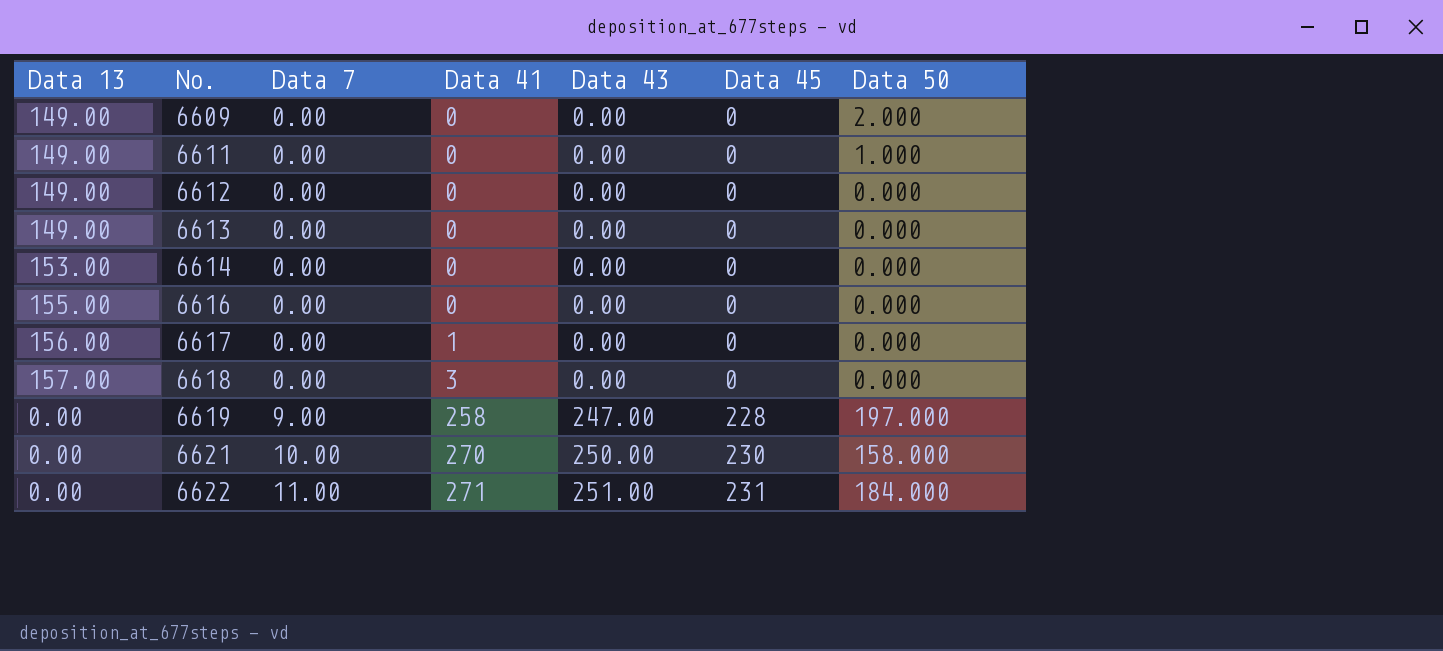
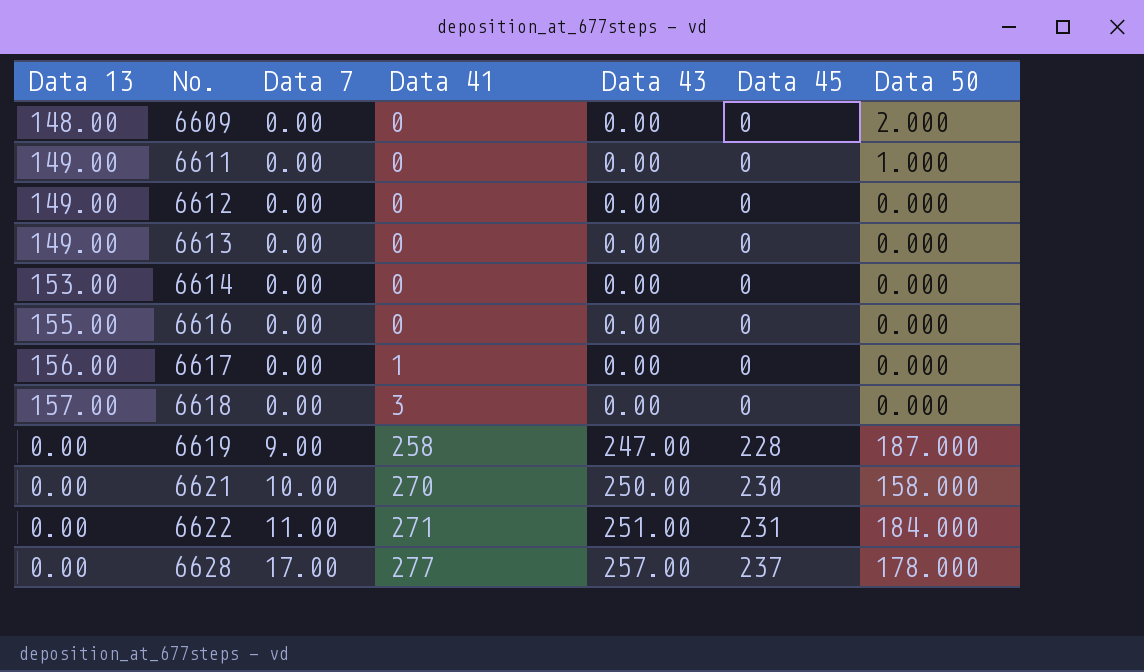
6609 | Data 13: 149.00 -> 148.00
6619 | Data 50: 197.000 -> 187.000
row 6628: none -> 0.00 | 17.00 | 277 | 257.00 | 237 | 178.000

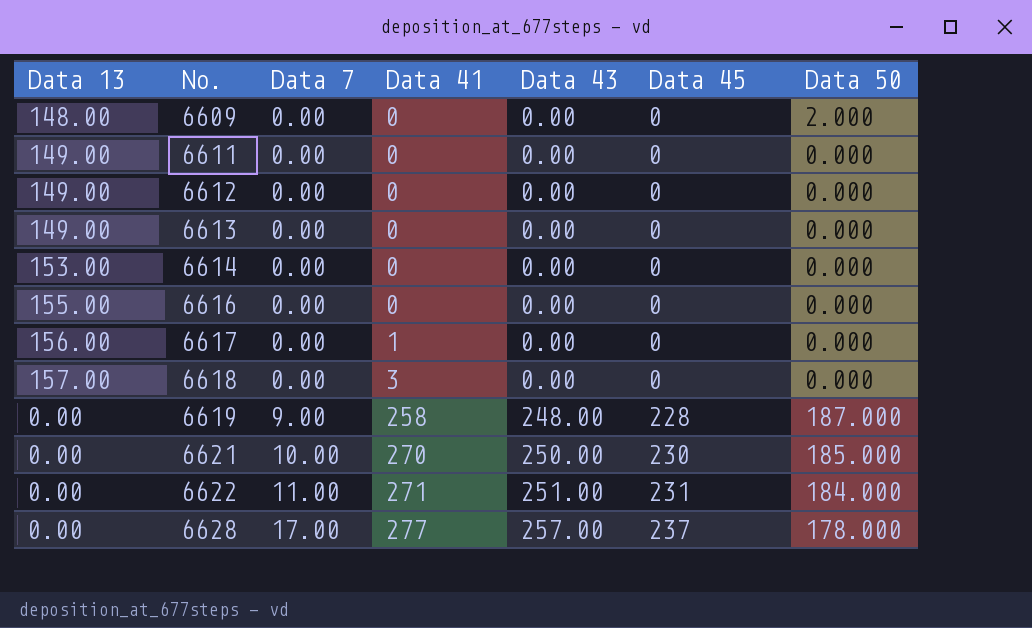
6611 | Data 50: 1.000 -> 0.000
6619 | Data 43: 247.00 -> 248.00
6621 | Data 50: 158.000 -> 185.000

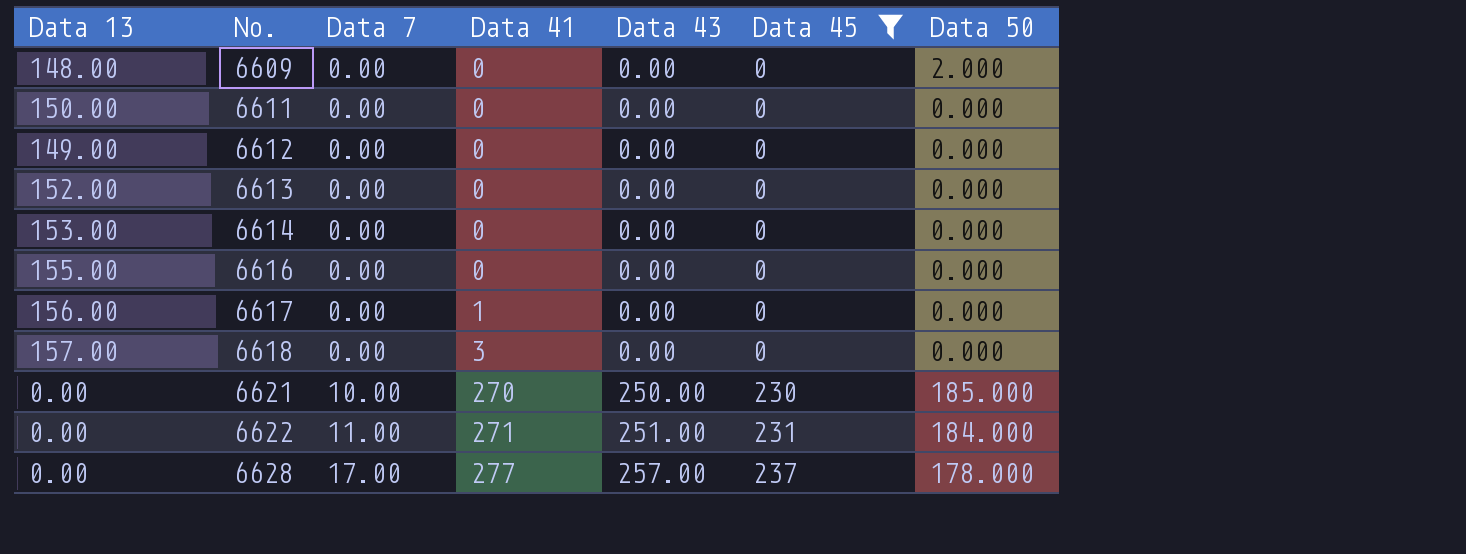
filter: none -> Data 45 != 228
6611 | Data 13: 149.00 -> 150.00
6613 | Data 13: 149.00 -> 152.00

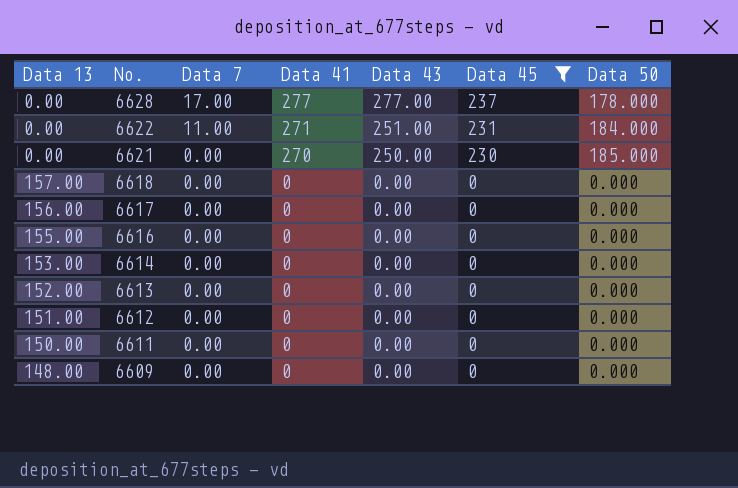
row order: No. ascending -> No. descending
6628 | Data 43: 257.00 -> 277.00
6621 | Data 7: 10.00 -> 0.00
6618 | Data 41: 3 -> 0
6617 | Data 41: 1 -> 0
6612 | Data 13: 149.00 -> 151.00
6609 | Data 50: 2.000 -> 0.000

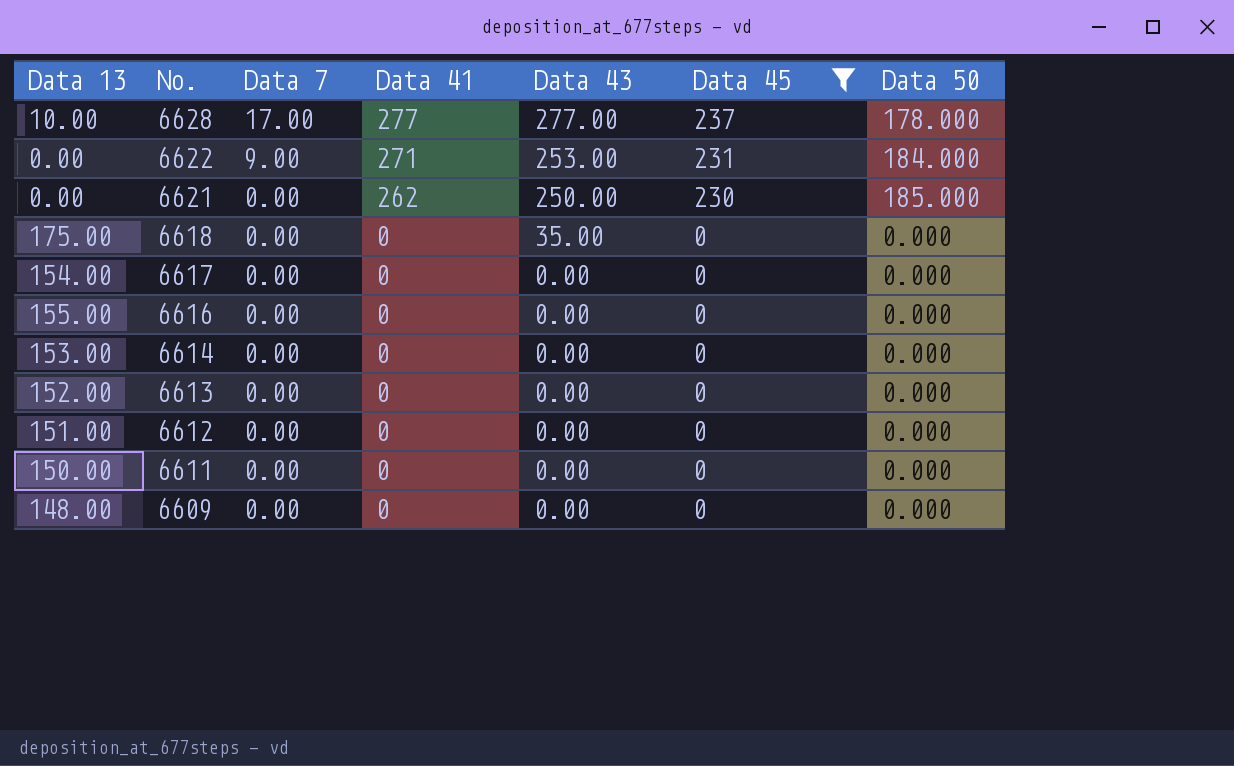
6628 | Data 13: 0.00 -> 10.00
6622 | Data 7: 11.00 -> 9.00
6622 | Data 43: 251.00 -> 253.00
6621 | Data 41: 270 -> 262
6618 | Data 13: 157.00 -> 175.00
6618 | Data 43: 0.00 -> 35.00
6617 | Data 13: 156.00 -> 154.00

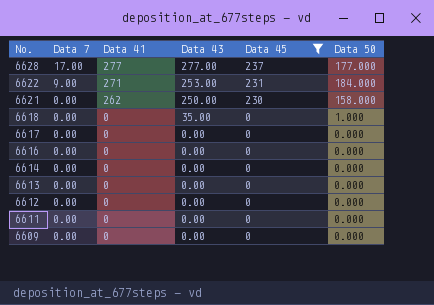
column Data 13 | position: 1 -> none
6628 | Data 50: 178.000 -> 177.000
6621 | Data 50: 185.000 -> 158.000
6618 | Data 50: 0.000 -> 1.000

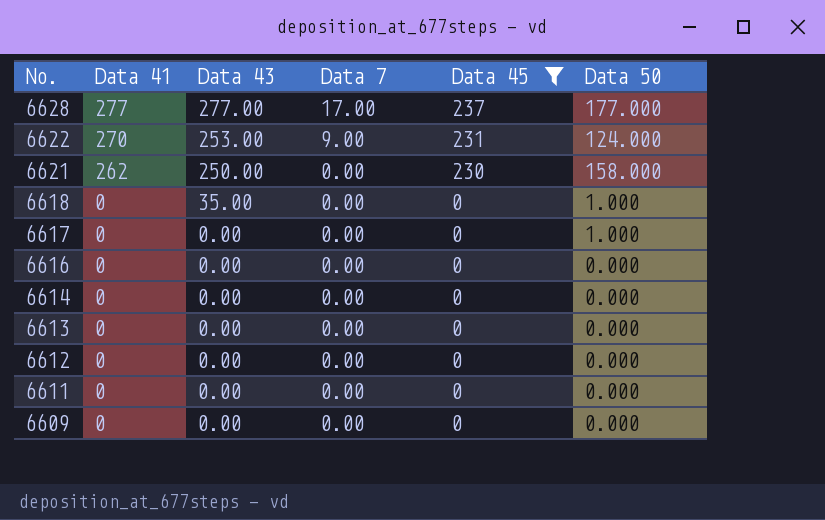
column Data 7 | position: 2 -> 4
6622 | Data 41: 271 -> 270
6622 | Data 50: 184.000 -> 124.000
6617 | Data 50: 0.000 -> 1.000

